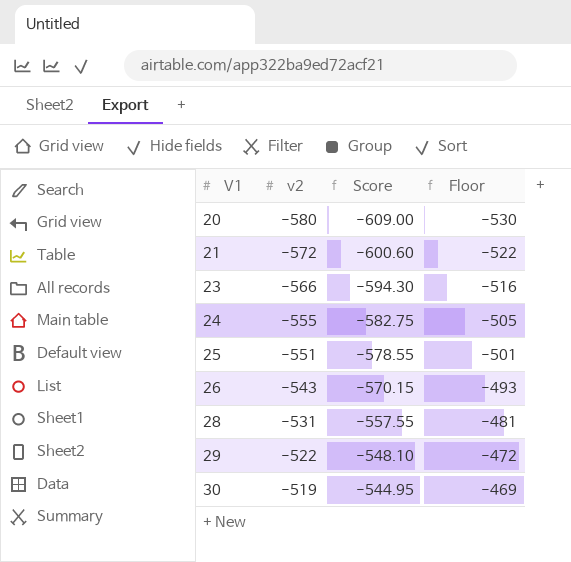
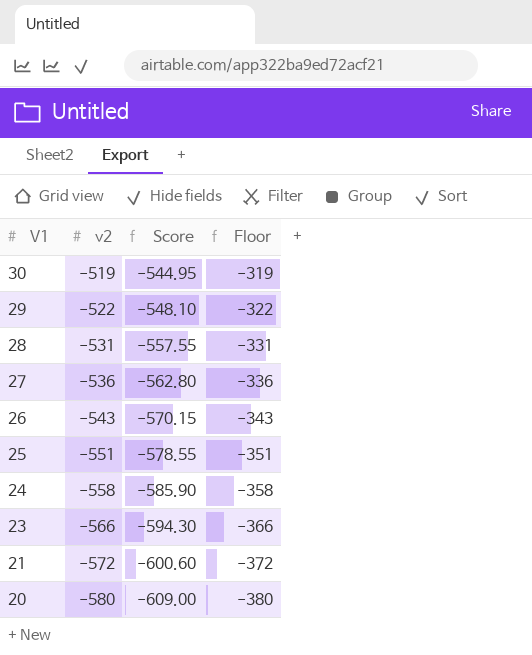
row order: V1 ascending -> V1 descending
column Floor | formula: [v2] + 50 -> [v2] + 200
row 27: none -> -536 | -562.80 | -336
24 | v2: -555 -> -558
24 | Score: -582.75 -> -585.90

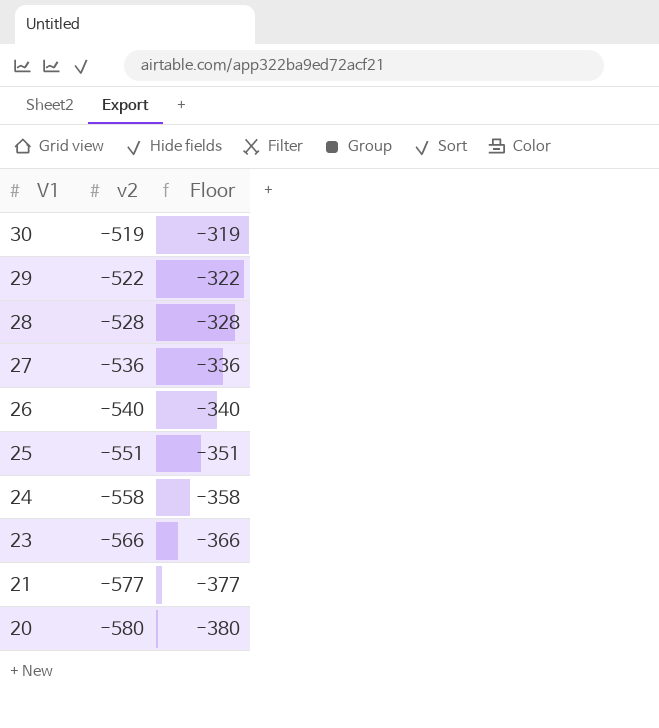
column Score | formula: [v2] * 1.05 -> none
28 | v2: -531 -> -528
28 | Floor: -331 -> -328
26 | v2: -543 -> -540
26 | Floor: -343 -> -340
21 | v2: -572 -> -577
21 | Floor: -372 -> -377

